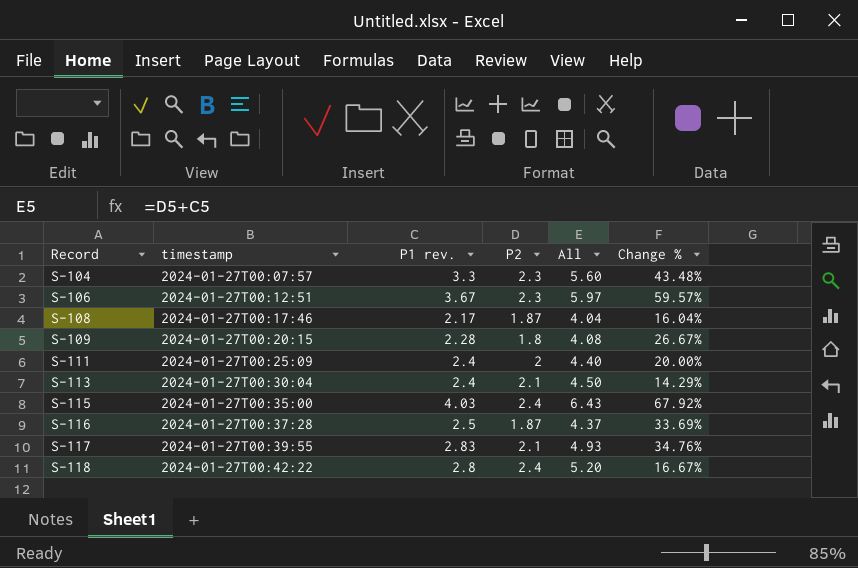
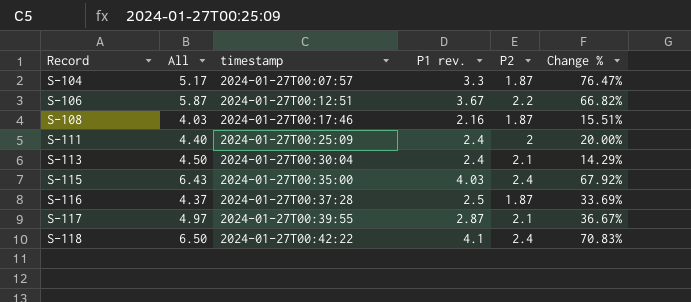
column All | position: 5 -> 2
row S-109: 2024-01-27T00:20:15 | 2.28 | 1.8 | 4.08 | 26.67% -> none
S-104 | All: 5.60 -> 5.17
S-104 | P2: 2.3 -> 1.87
S-104 | Change %: 43.48% -> 76.47%
S-106 | All: 5.97 -> 5.87
S-106 | P2: 2.3 -> 2.2
S-106 | Change %: 59.57% -> 66.82%
S-108 | All: 4.04 -> 4.03
S-108 | P1 rev.: 2.17 -> 2.16
S-108 | Change %: 16.04% -> 15.51%
S-117 | All: 4.93 -> 4.97
S-117 | P1 rev.: 2.83 -> 2.87
S-117 | Change %: 34.76% -> 36.67%
S-118 | All: 5.20 -> 6.50
S-118 | P1 rev.: 2.8 -> 4.1
S-118 | Change %: 16.67% -> 70.83%

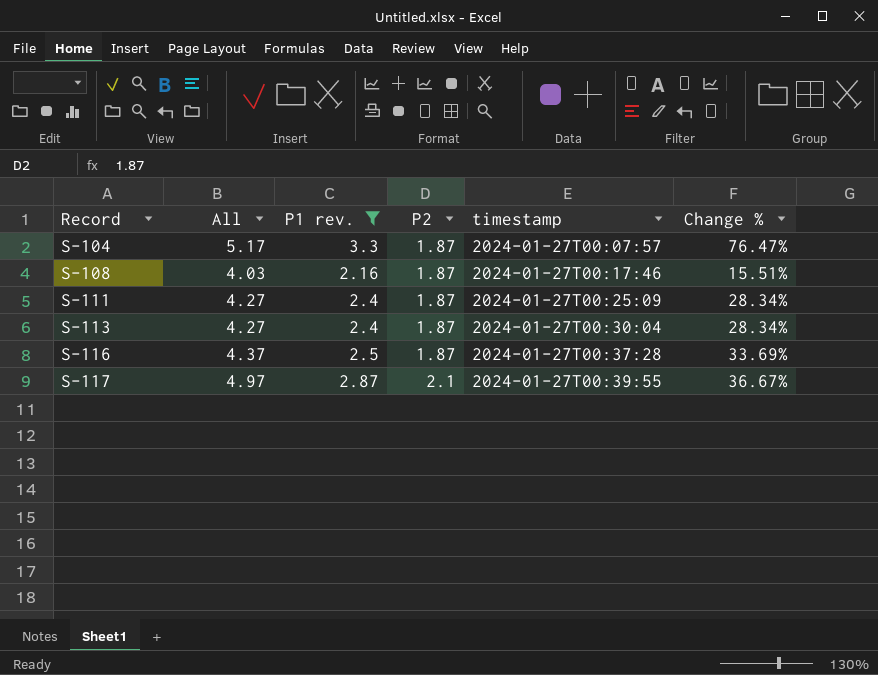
filter: none -> P1 rev. <= 3.3
column timestamp | position: 3 -> 5
S-111 | All: 4.40 -> 4.27
S-111 | P2: 2 -> 1.87
S-111 | Change %: 20.00% -> 28.34%
S-113 | All: 4.50 -> 4.27
S-113 | P2: 2.1 -> 1.87
S-113 | Change %: 14.29% -> 28.34%

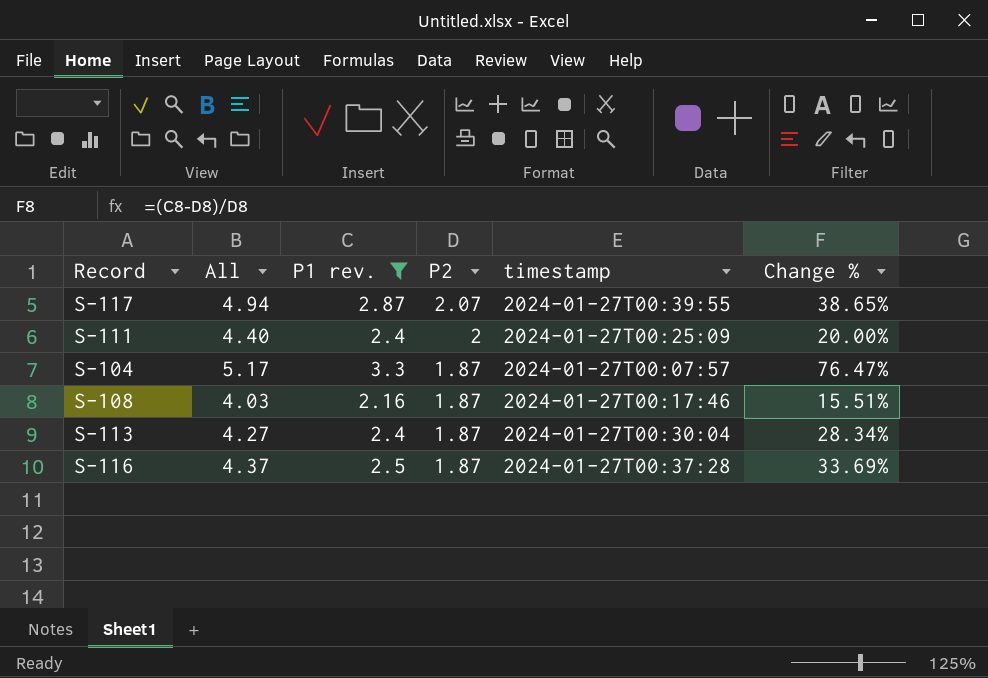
row order: Record ascending -> P2 descending
S-117 | All: 4.97 -> 4.94
S-117 | P2: 2.1 -> 2.07
S-117 | Change %: 36.67% -> 38.65%
S-111 | All: 4.27 -> 4.40
S-111 | P2: 1.87 -> 2
S-111 | Change %: 28.34% -> 20.00%

